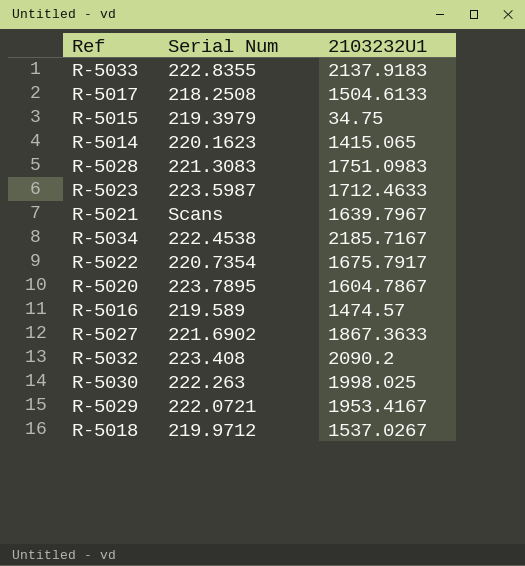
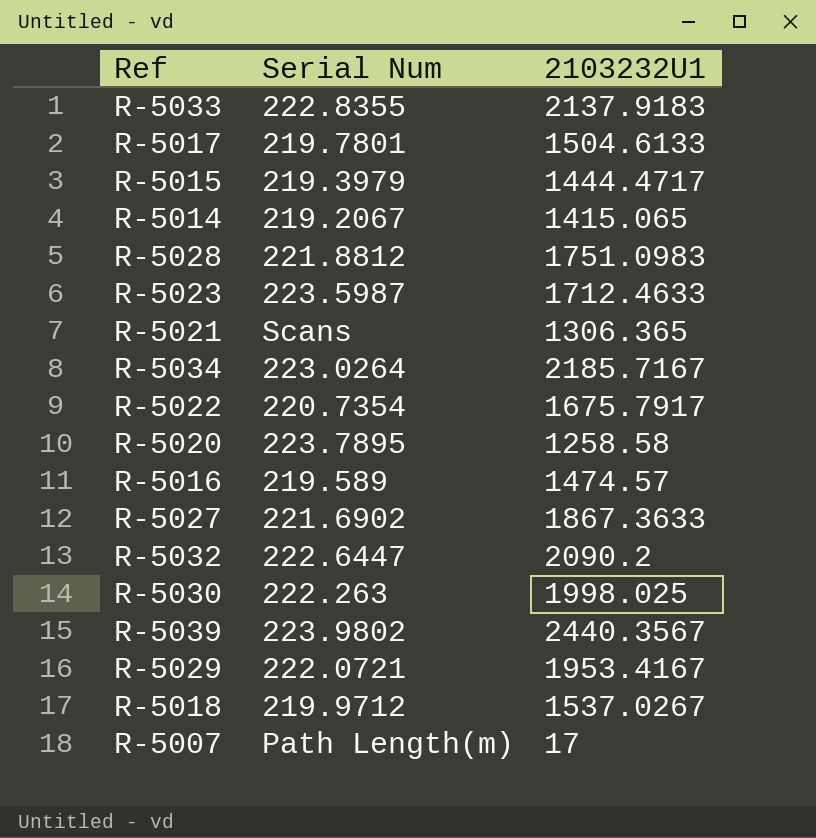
R-5017 | Serial Num: 218.2508 -> 219.7801
R-5015 | 2103232U1: 34.75 -> 1444.4717
R-5014 | Serial Num: 220.1623 -> 219.2067
R-5028 | Serial Num: 221.3083 -> 221.8812
R-5021 | 2103232U1: 1639.7967 -> 1306.365
R-5034 | Serial Num: 222.4538 -> 223.0264
R-5020 | 2103232U1: 1604.7867 -> 1258.58
R-5032 | Serial Num: 223.408 -> 222.6447
row R-5039: none -> 223.9802 | 2440.3567
row R-5007: none -> Path Length(m) | 17

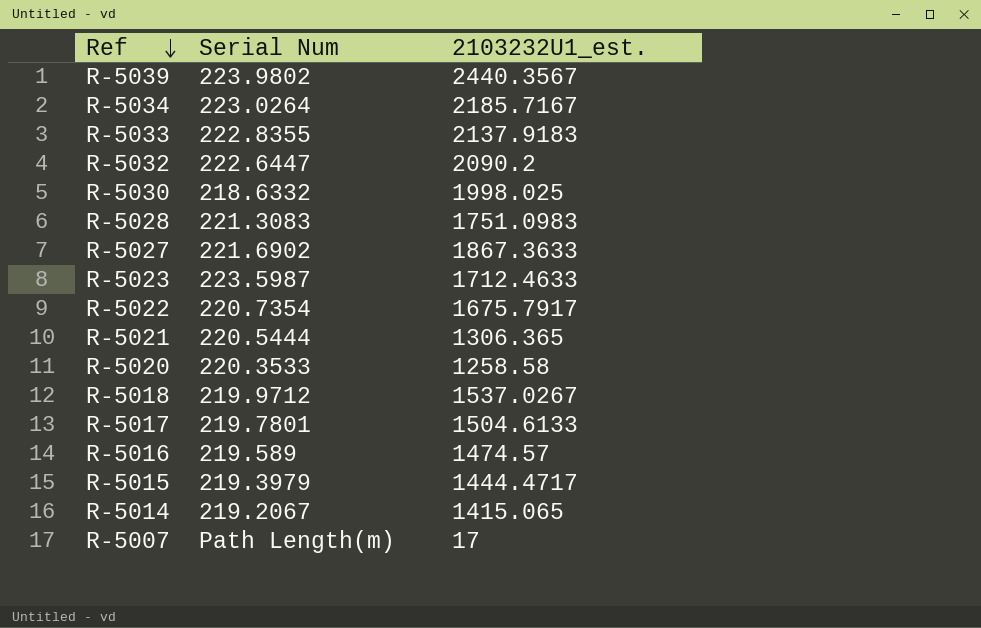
row order: none -> Ref descending
column name: 2103232U1 -> 2103232U1_est.
row R-5029: 222.0721 | 1953.4167 -> none
R-5030 | Serial Num: 222.263 -> 218.6332
R-5028 | Serial Num: 221.8812 -> 221.3083
R-5021 | Serial Num: Scans -> 220.5444
R-5020 | Serial Num: 223.7895 -> 220.3533

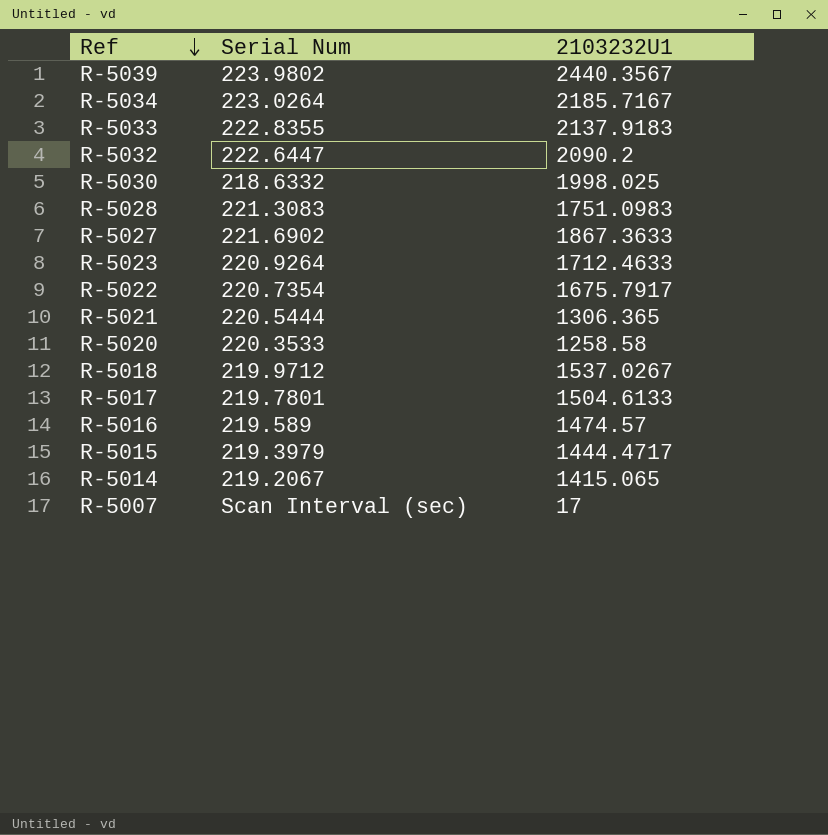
column name: 2103232U1_est. -> 2103232U1
R-5023 | Serial Num: 223.5987 -> 220.9264
R-5007 | Serial Num: Path Length(m) -> Scan Interval (sec)

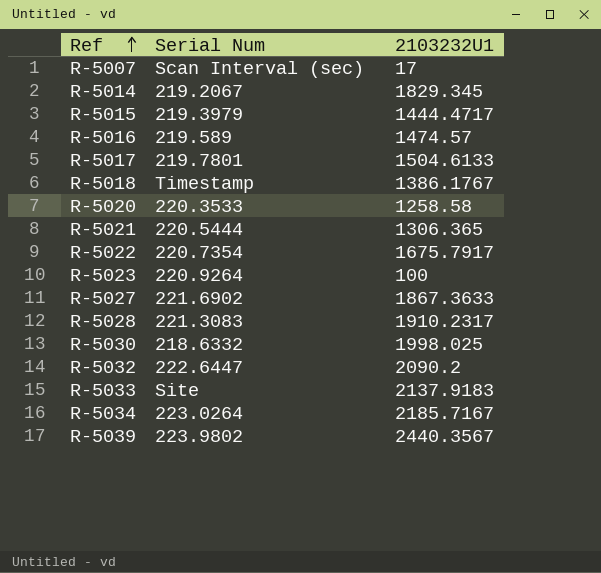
row order: Ref descending -> Ref ascending
R-5014 | 2103232U1: 1415.065 -> 1829.345
R-5018 | Serial Num: 219.9712 -> Timestamp
R-5018 | 2103232U1: 1537.0267 -> 1386.1767
R-5023 | 2103232U1: 1712.4633 -> 100
R-5028 | 2103232U1: 1751.0983 -> 1910.2317
R-5033 | Serial Num: 222.8355 -> Site

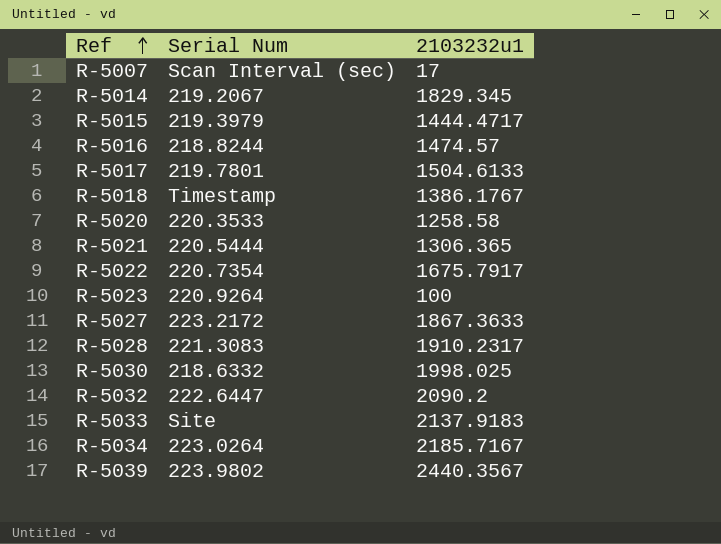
column name: 2103232U1 -> 2103232u1
R-5016 | Serial Num: 219.589 -> 218.8244
R-5027 | Serial Num: 221.6902 -> 223.2172

